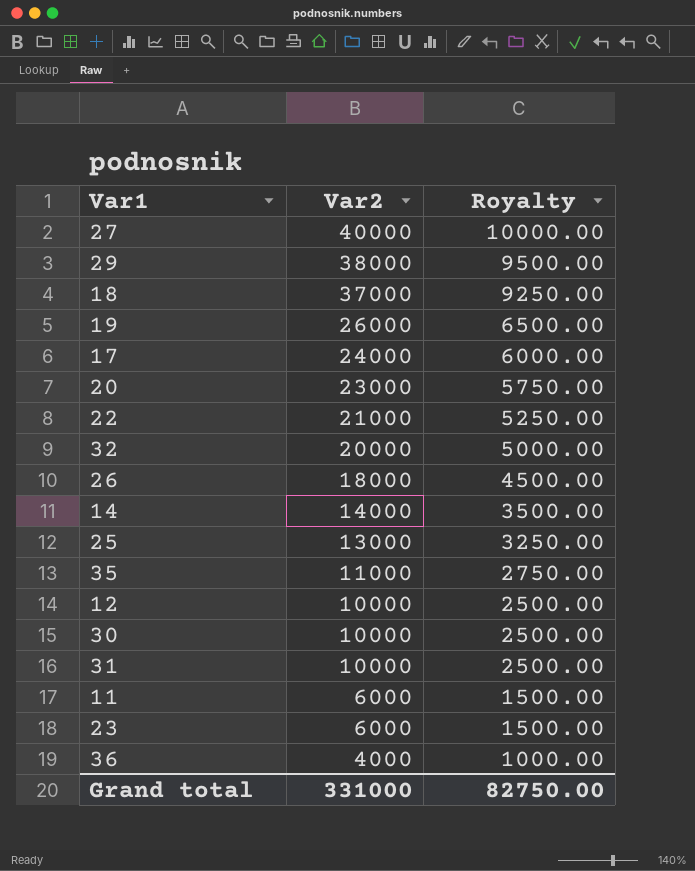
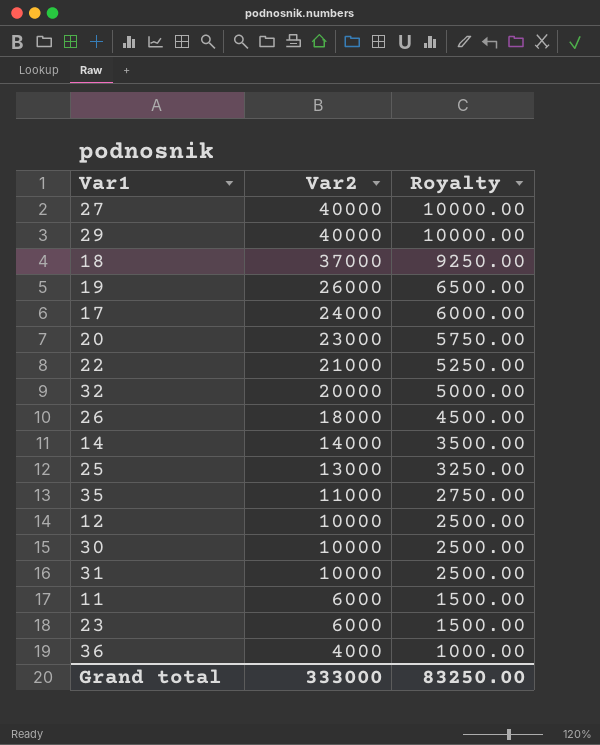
29 | Var2: 38000 -> 40000
29 | Royalty: 9500.00 -> 10000.00
Grand total | Var2: 331000 -> 333000
Grand total | Royalty: 82750.00 -> 83250.00

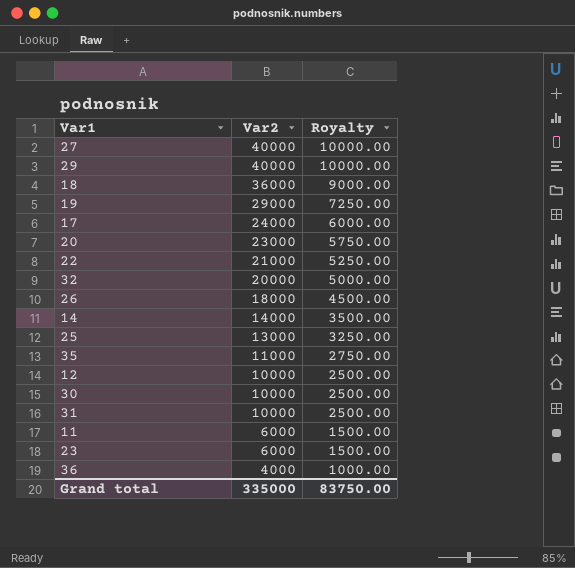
18 | Var2: 37000 -> 36000
18 | Royalty: 9250.00 -> 9000.00
19 | Var2: 26000 -> 29000
19 | Royalty: 6500.00 -> 7250.00
Grand total | Var2: 333000 -> 335000
Grand total | Royalty: 83250.00 -> 83750.00

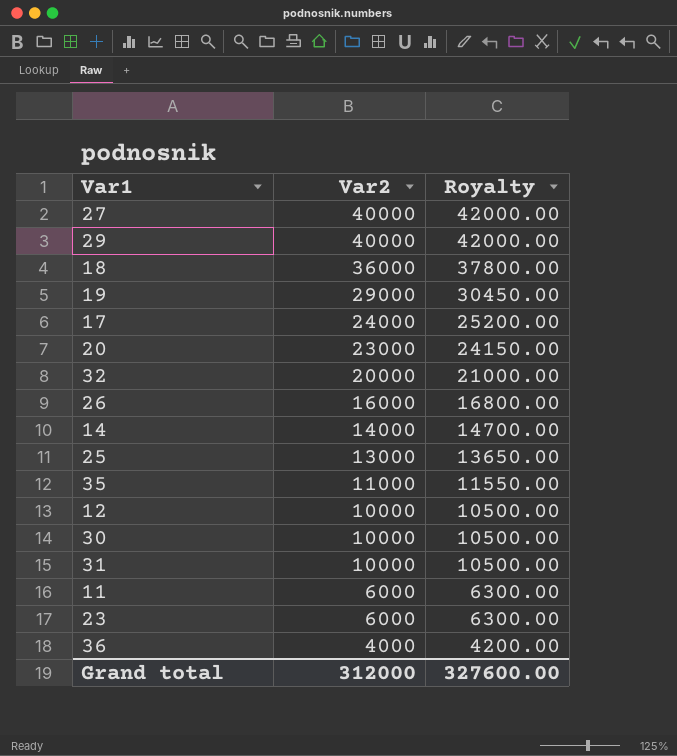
column Royalty | formula: [Var2] * 0.25 -> [Var2] * 1.05
row 22: 21000 | 5250.00 -> none
26 | Var2: 18000 -> 16000
Grand total | Var2: 335000 -> 312000
Grand total | Royalty: 83750.00 -> 327600.00

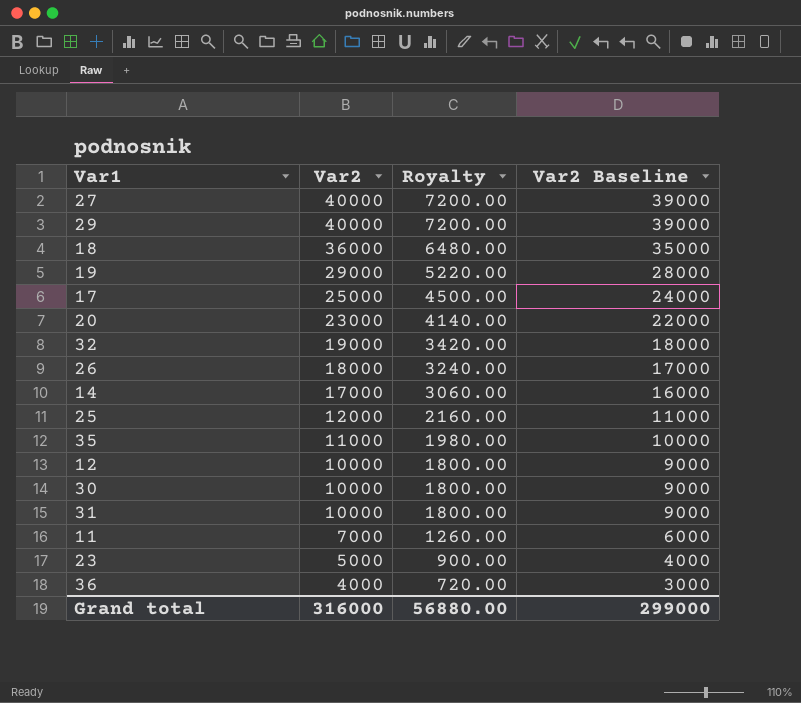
column Royalty | formula: [Var2] * 1.05 -> [Var2] * 0.18
column Var2 Baseline | formula: none -> [Var2] - 1000
17 | Var2: 24000 -> 25000
32 | Var2: 20000 -> 19000
26 | Var2: 16000 -> 18000
14 | Var2: 14000 -> 17000
25 | Var2: 13000 -> 12000
11 | Var2: 6000 -> 7000
23 | Var2: 6000 -> 5000
Grand total | Var2: 312000 -> 316000
Grand total | Royalty: 327600.00 -> 56880.00

